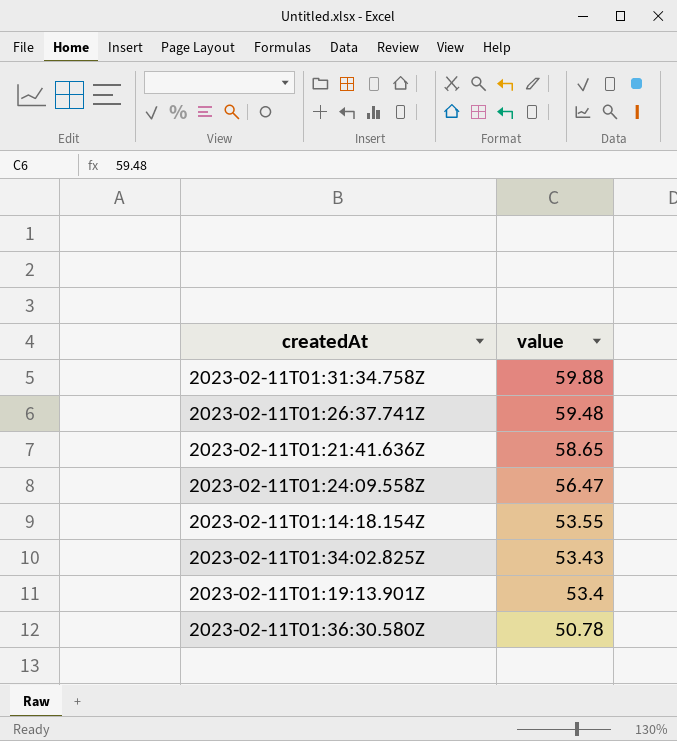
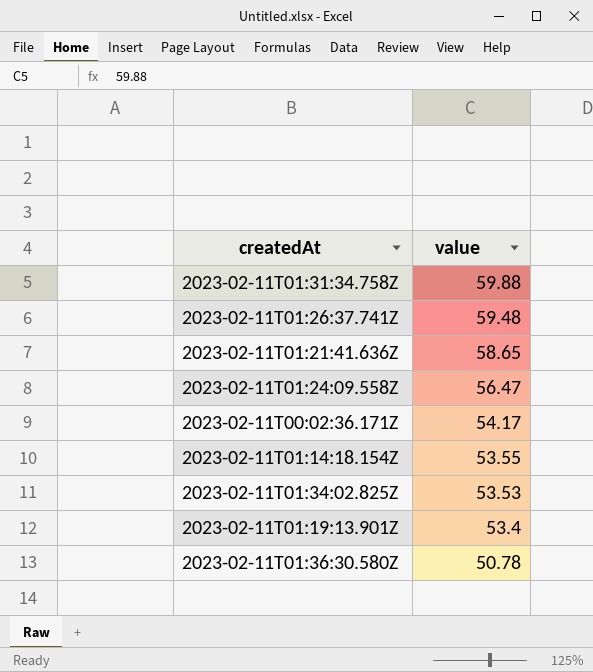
row 2023-02-11T00:02:36.171Z: none -> 54.17
2023-02-11T01:34:02.825Z | value: 53.43 -> 53.53

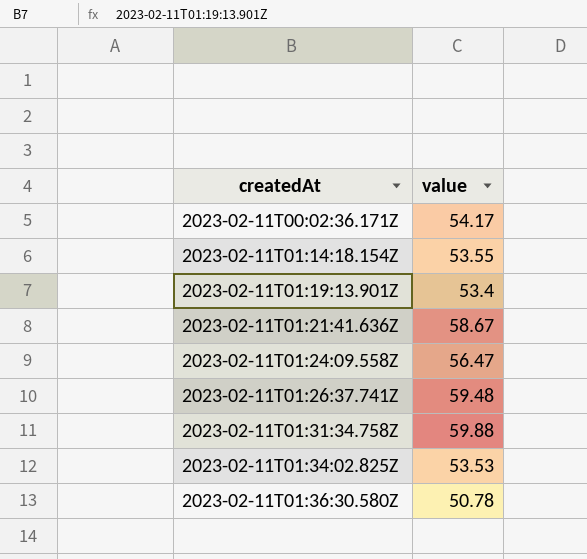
row order: value descending -> createdAt ascending
2023-02-11T01:21:41.636Z | value: 58.65 -> 58.67

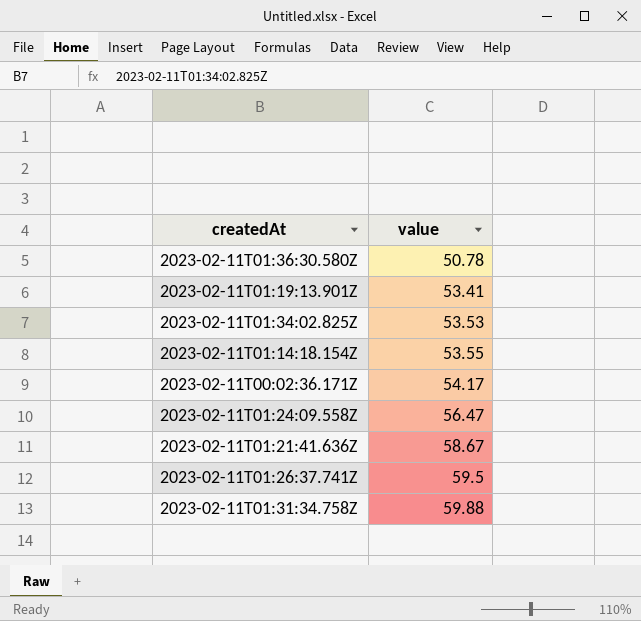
row order: createdAt ascending -> value ascending
2023-02-11T01:19:13.901Z | value: 53.4 -> 53.41
2023-02-11T01:26:37.741Z | value: 59.48 -> 59.5

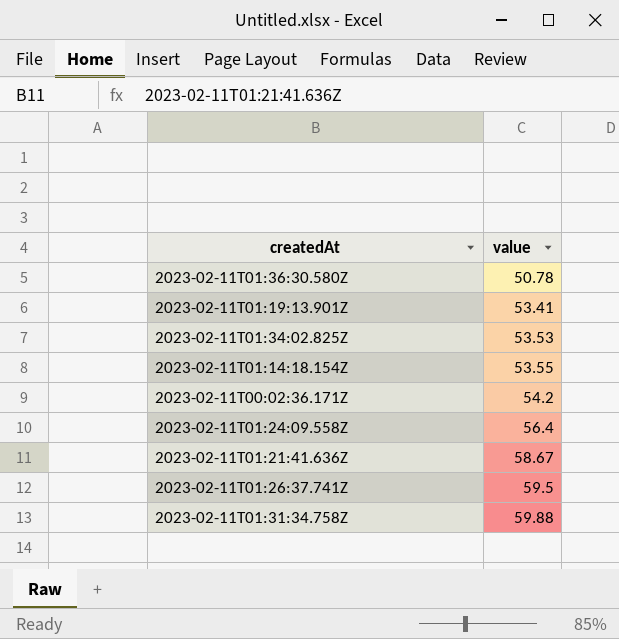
2023-02-11T00:02:36.171Z | value: 54.17 -> 54.2
2023-02-11T01:24:09.558Z | value: 56.47 -> 56.4

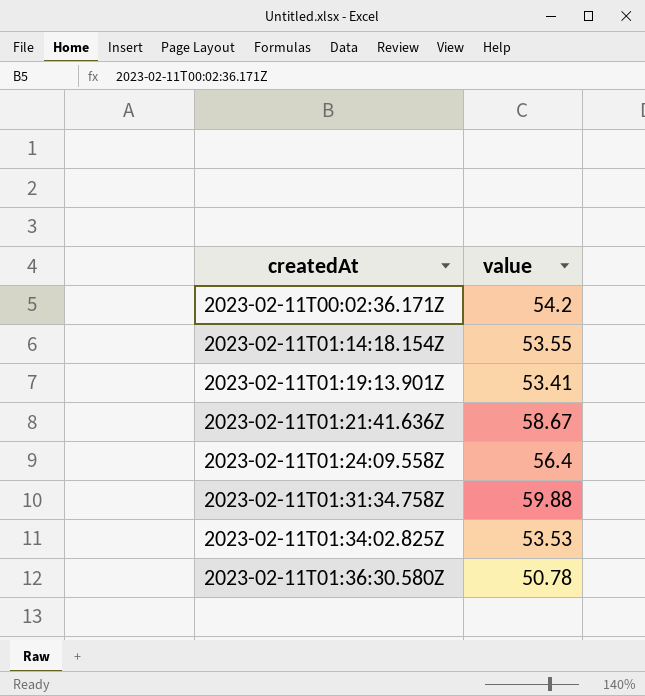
row order: value ascending -> createdAt ascending
row 2023-02-11T01:26:37.741Z: 59.5 -> none

